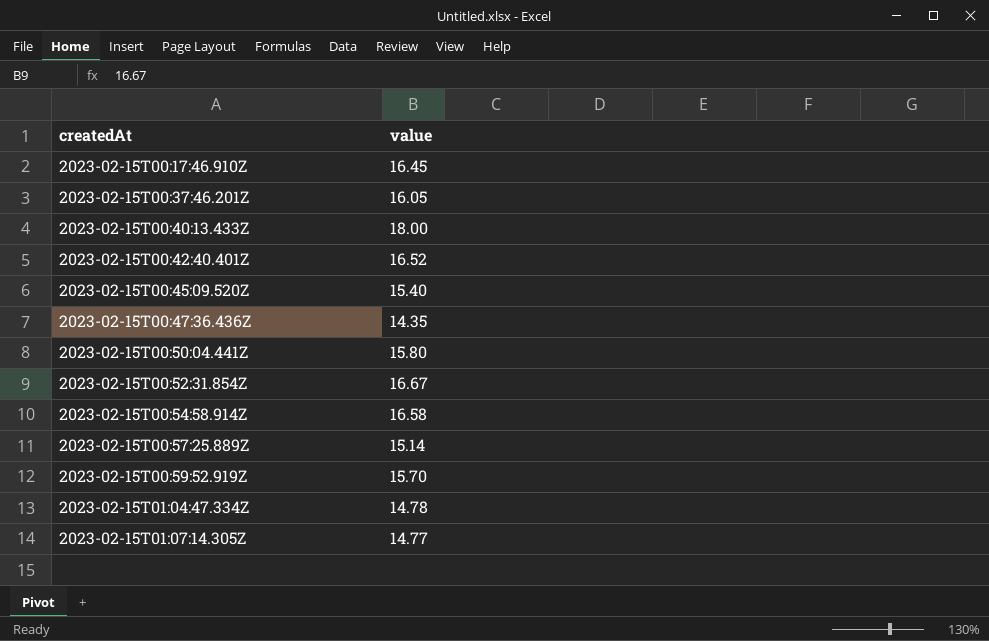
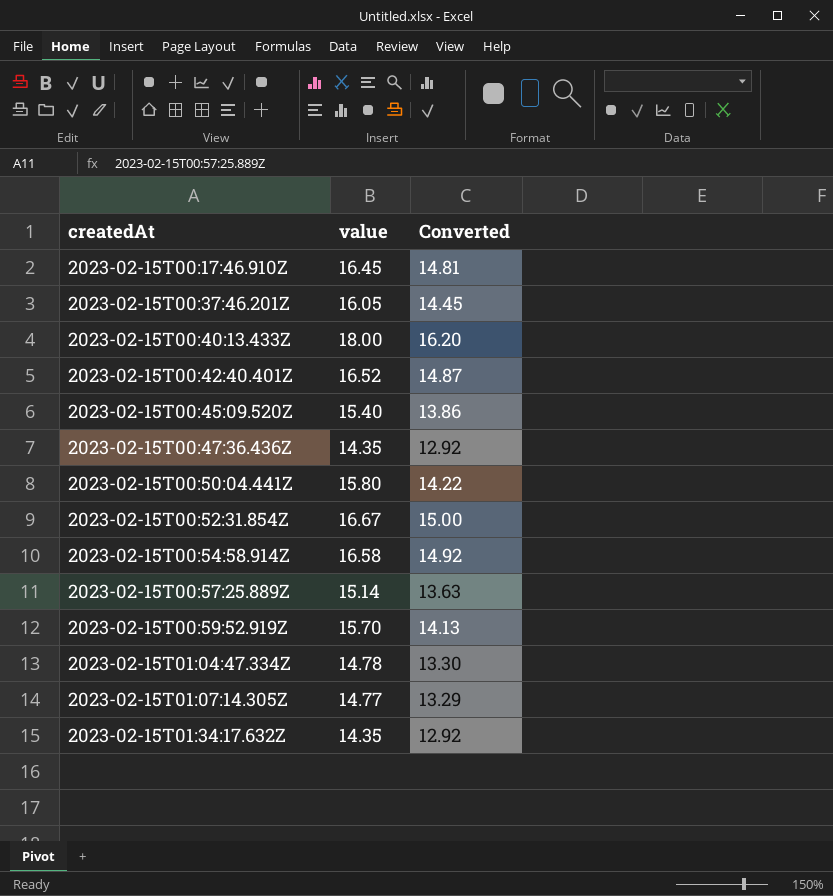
column Converted | formula: none -> [value] * 0.9
row 2023-02-15T01:34:17.632Z: none -> 14.35 | 12.92

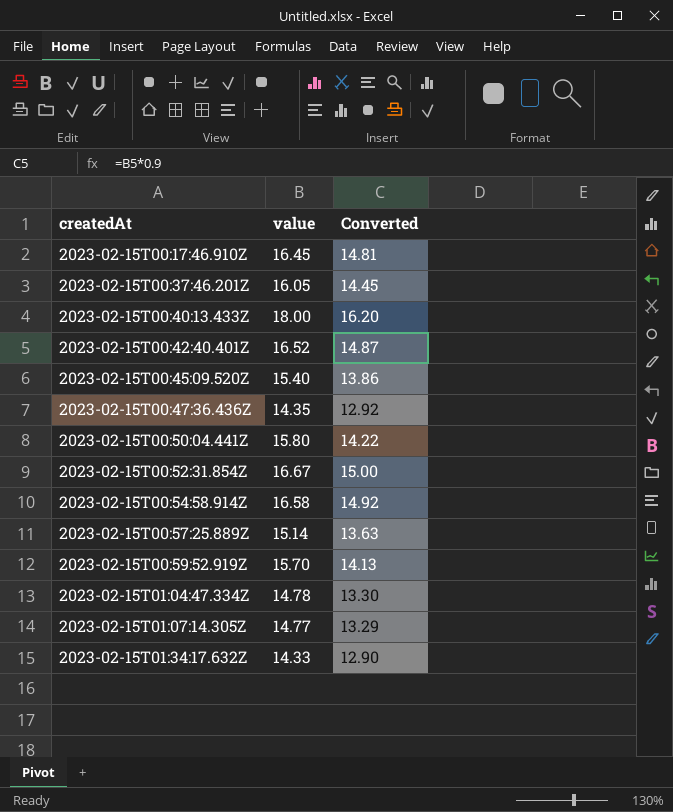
2023-02-15T01:34:17.632Z | value: 14.35 -> 14.33
2023-02-15T01:34:17.632Z | Converted: 12.92 -> 12.90

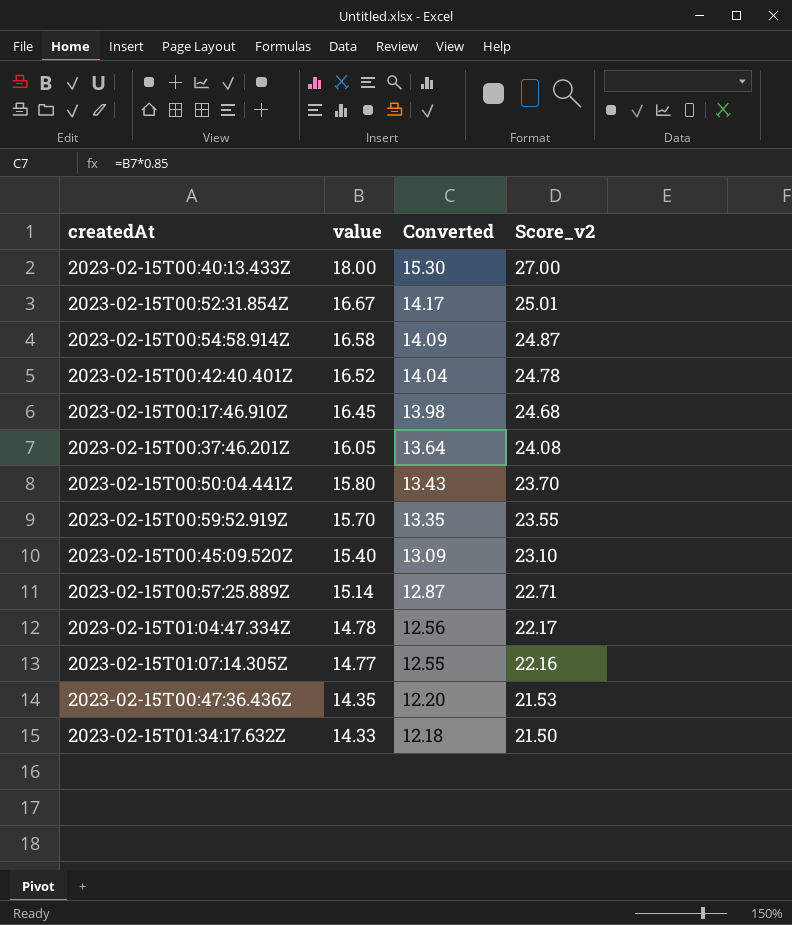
row order: createdAt ascending -> value descending
column Converted | formula: [value] * 0.9 -> [value] * 0.85
column Score_v2 | formula: none -> [value] * 1.5

